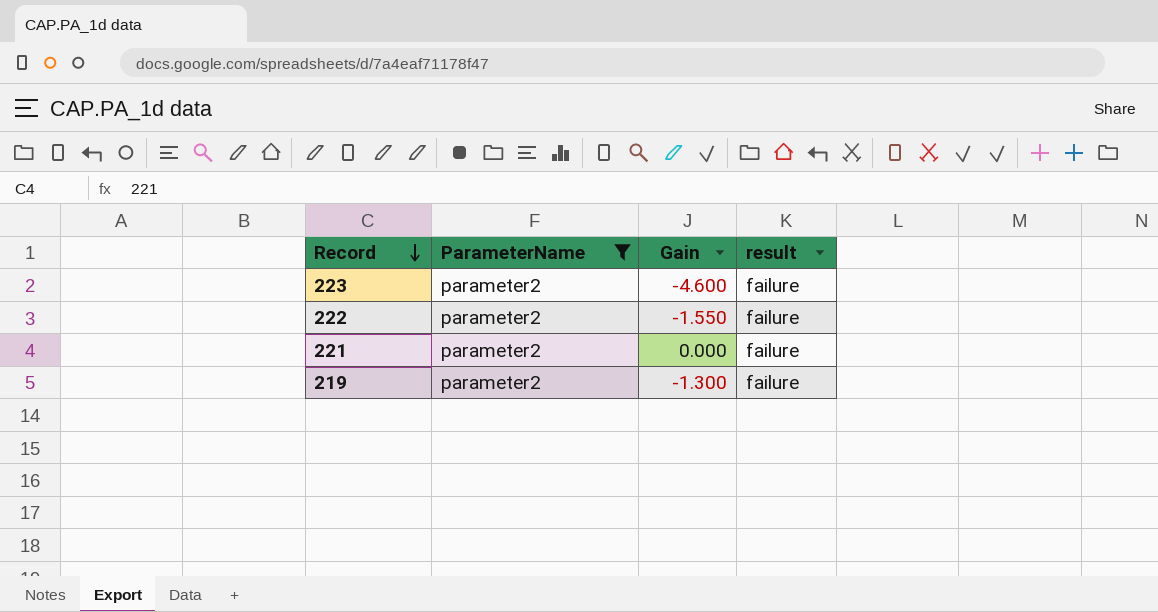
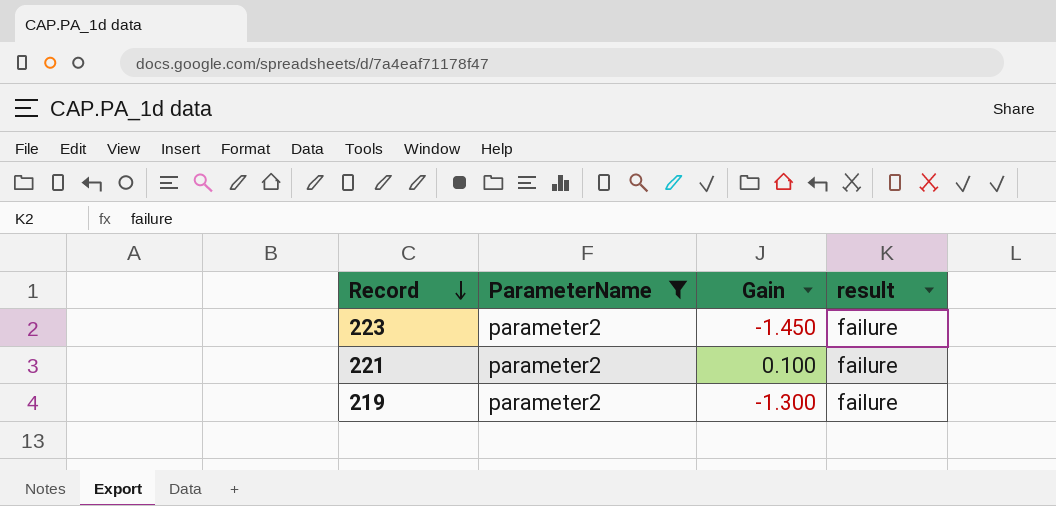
row 222: parameter2 | -1.550 | failure -> none
223 | Gain: -4.600 -> -1.450
221 | Gain: 0.000 -> 0.100

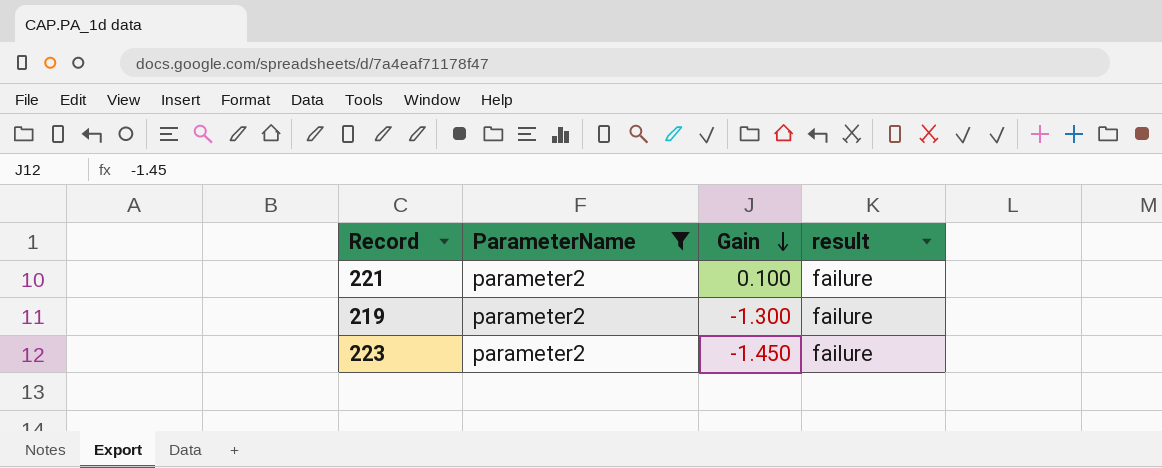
row order: Record descending -> Gain descending

